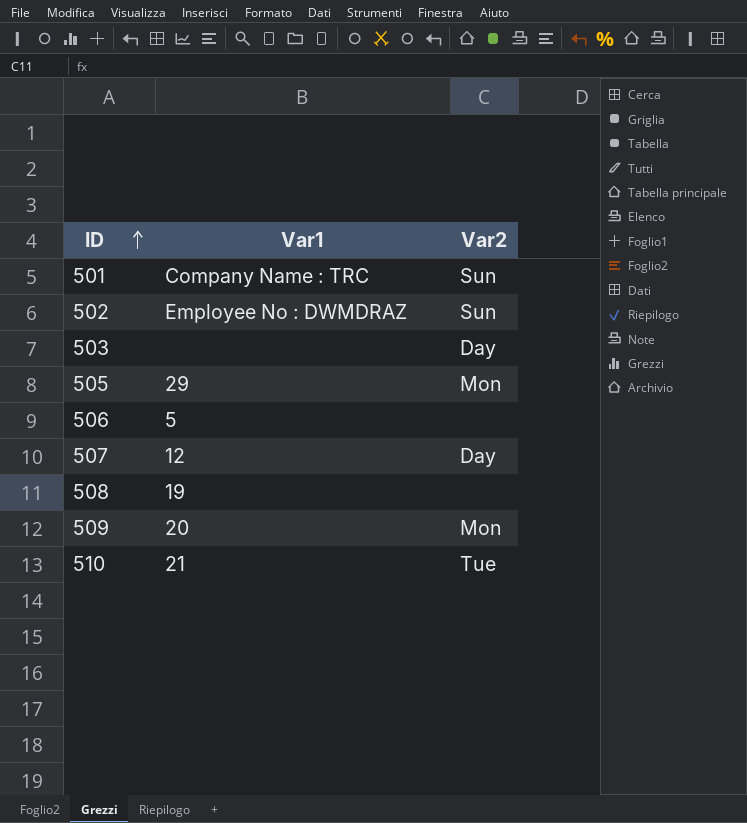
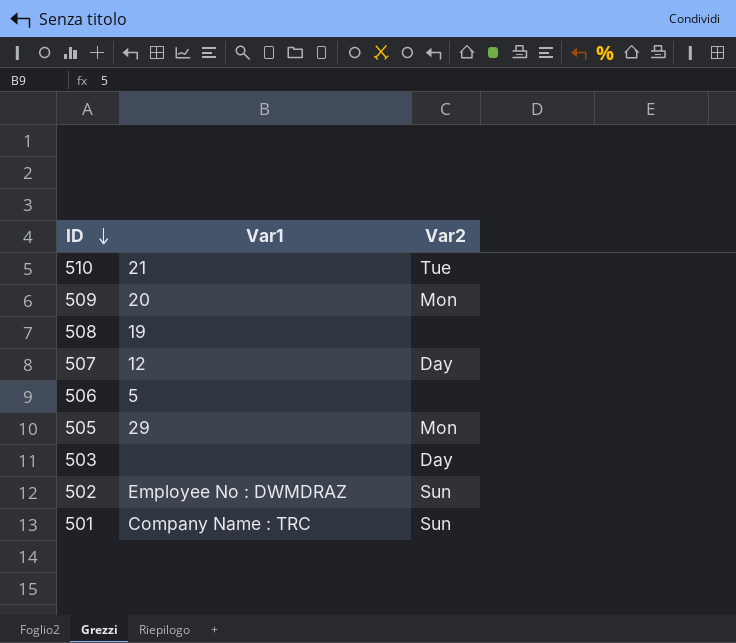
row order: ID ascending -> ID descending

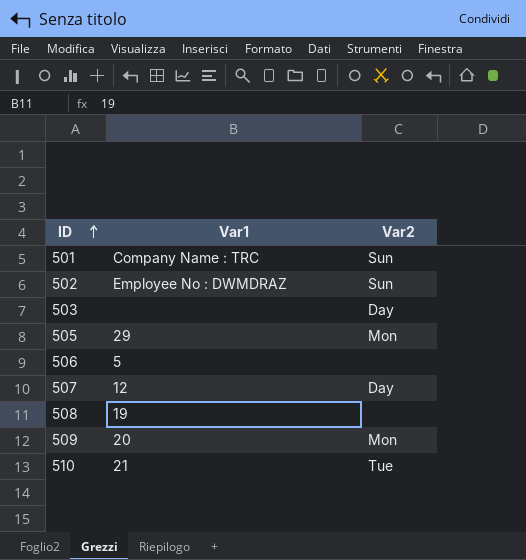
row order: ID descending -> ID ascending

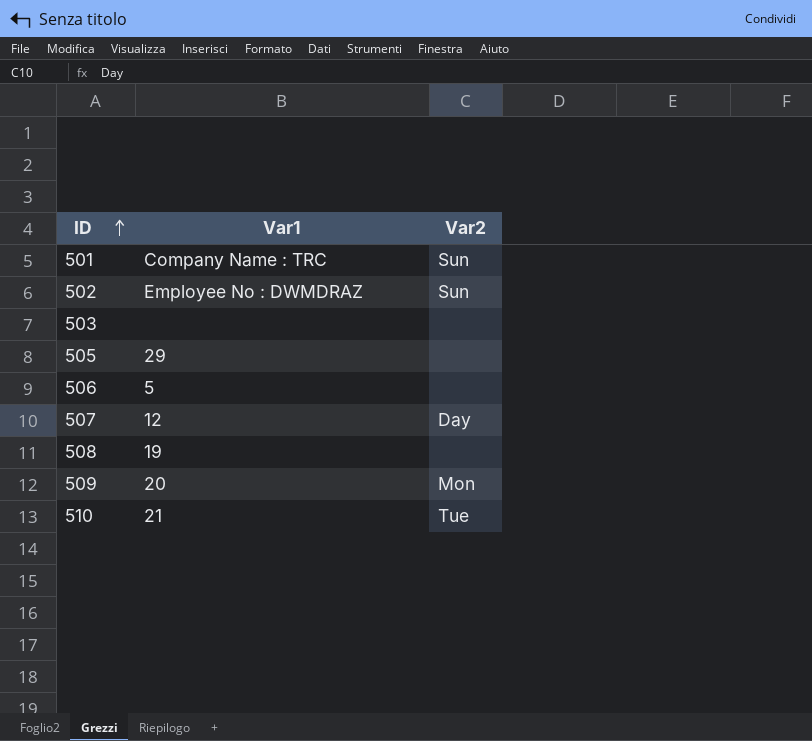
503 | Var2: Day -> none
505 | Var2: Mon -> none

